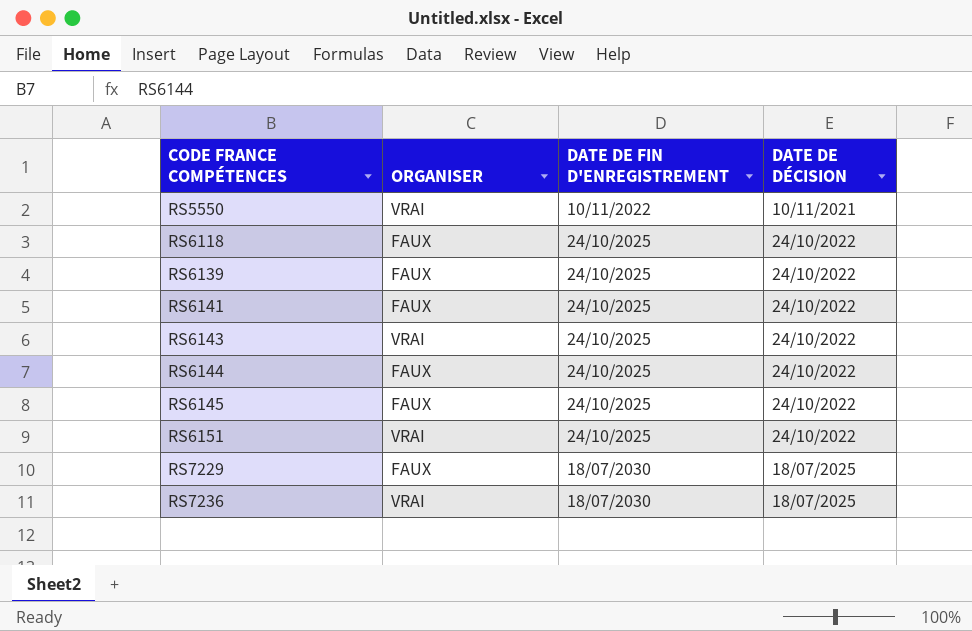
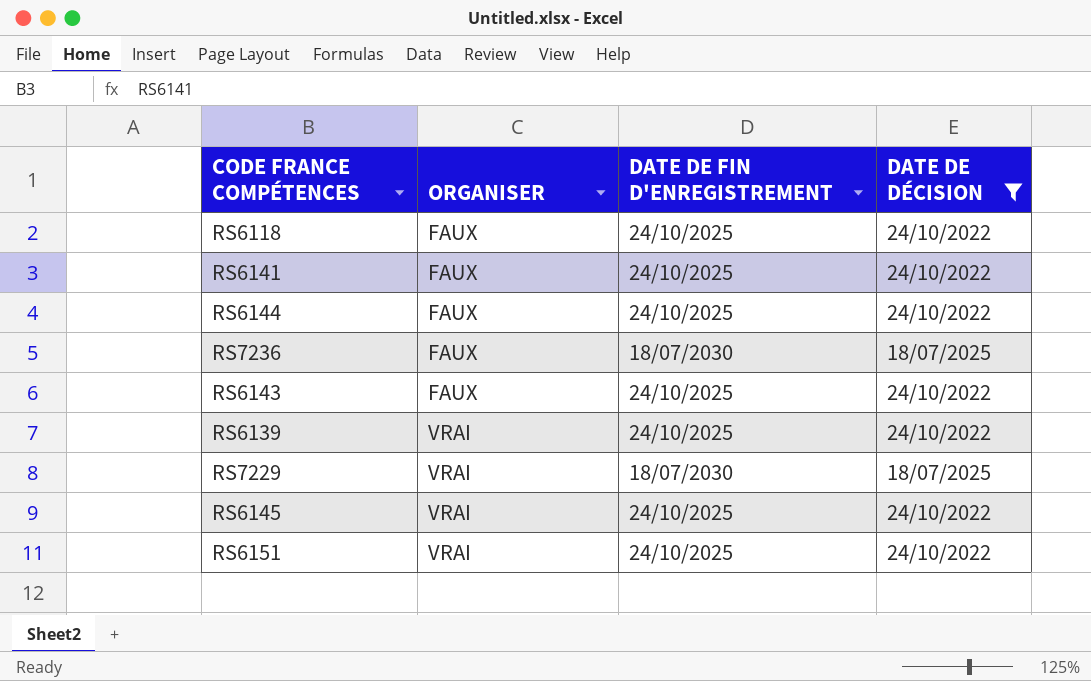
filter: none -> DATE DE DÉCISION != 10/11/2021
row order: CODE FRANCE COMPÉTENCES ascending -> ORGANISER ascending
RS7236 | ORGANISER: VRAI -> FAUX
RS6143 | ORGANISER: VRAI -> FAUX
RS6139 | ORGANISER: FAUX -> VRAI
RS7229 | ORGANISER: FAUX -> VRAI
RS6145 | ORGANISER: FAUX -> VRAI

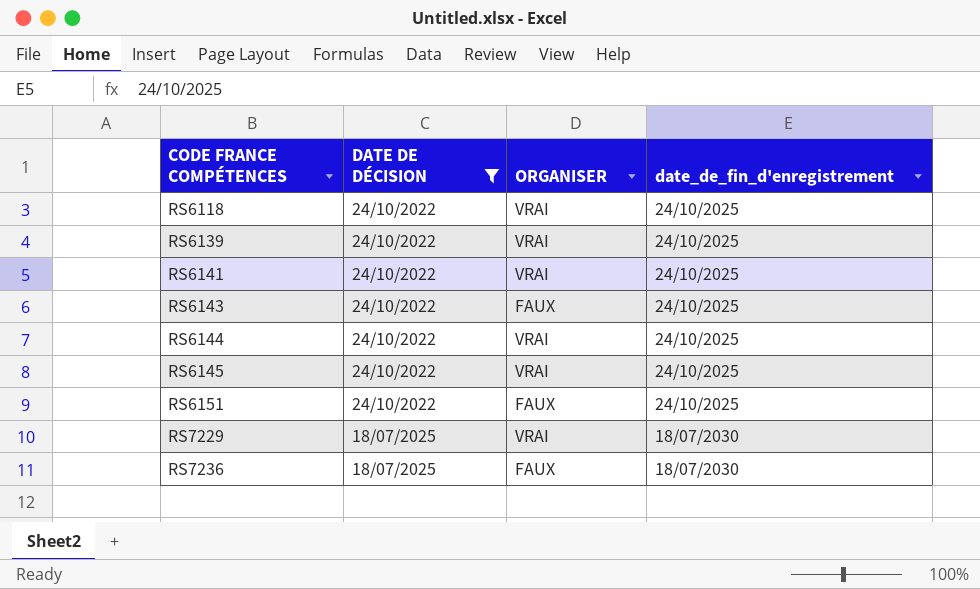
row order: ORGANISER ascending -> CODE FRANCE COMPÉTENCES ascending
column DATE DE DÉCISION | position: 4 -> 2
column name: DATE DE FIN D'ENREGISTREMENT -> date_de_fin_d'enregistrement
RS6118 | ORGANISER: FAUX -> VRAI
RS6141 | ORGANISER: FAUX -> VRAI
RS6144 | ORGANISER: FAUX -> VRAI
RS6151 | ORGANISER: VRAI -> FAUX

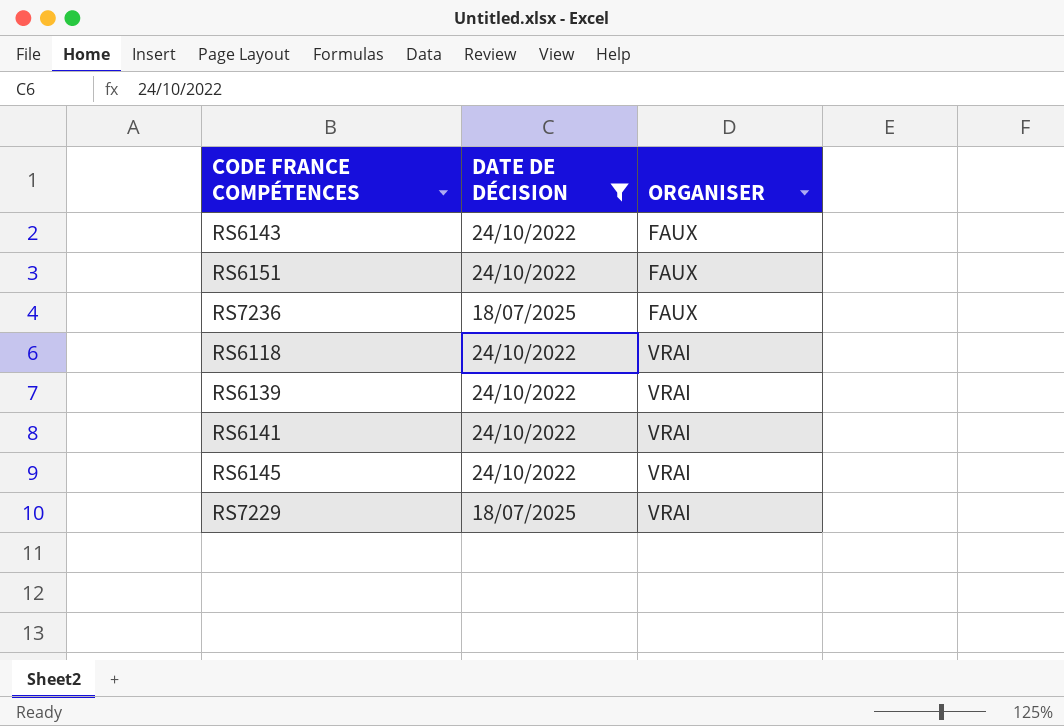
row order: CODE FRANCE COMPÉTENCES ascending -> ORGANISER ascending
column date_de_fin_d'enregistrement | position: 4 -> none
row RS6144: 24/10/2022 | VRAI | 24/10/2025 -> none

